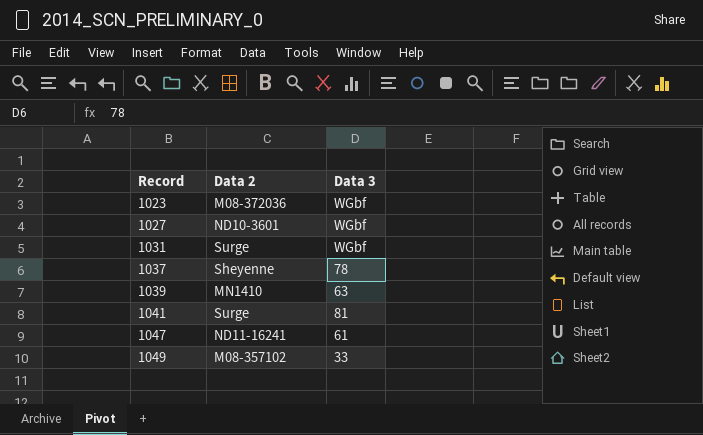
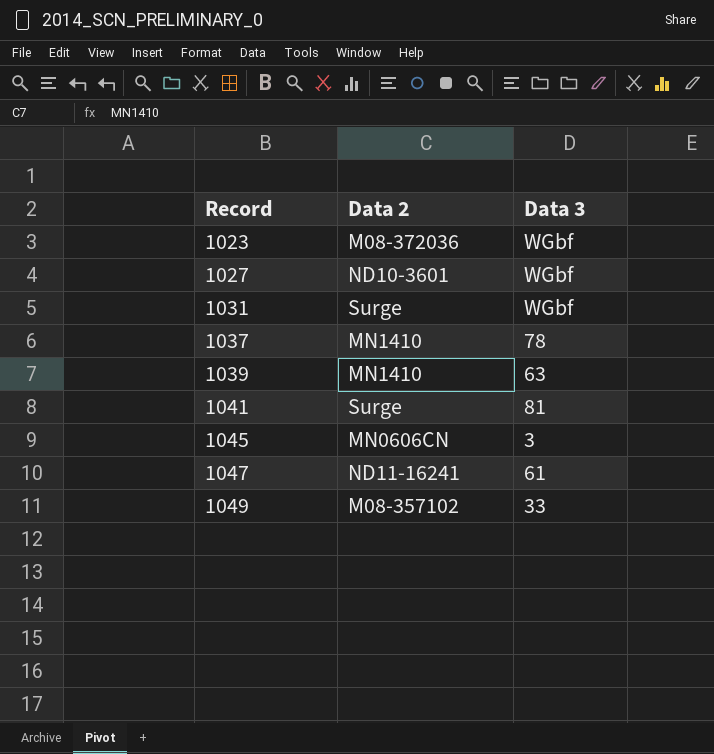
1037 | Data 2: Sheyenne -> MN1410
row 1045: none -> MN0606CN | 3

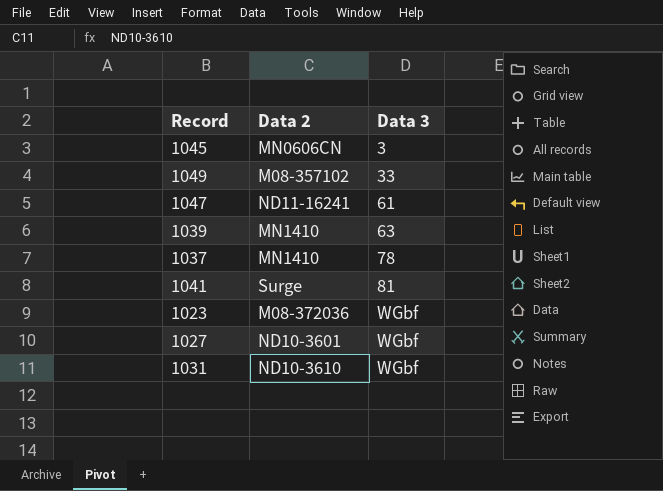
row order: Record ascending -> Data 3 ascending
1031 | Data 2: Surge -> ND10-3610

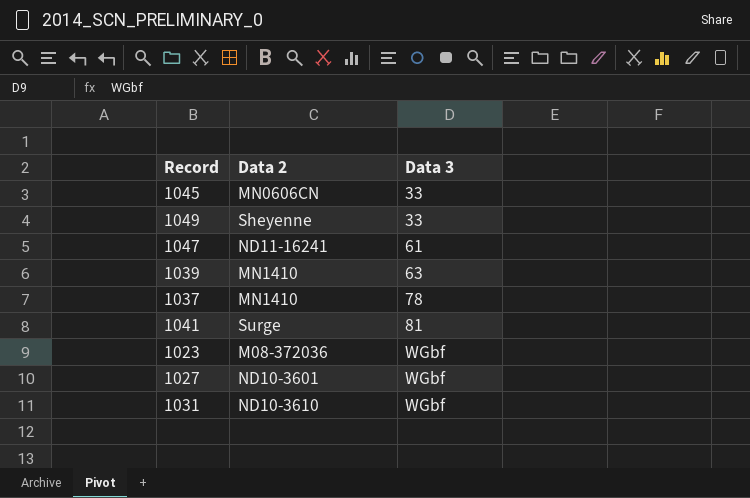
1045 | Data 3: 3 -> 33
1049 | Data 2: M08-357102 -> Sheyenne

